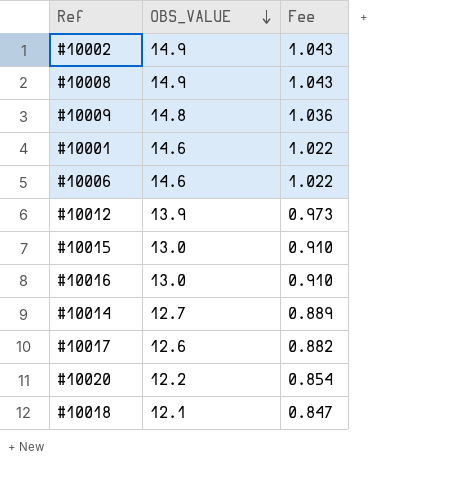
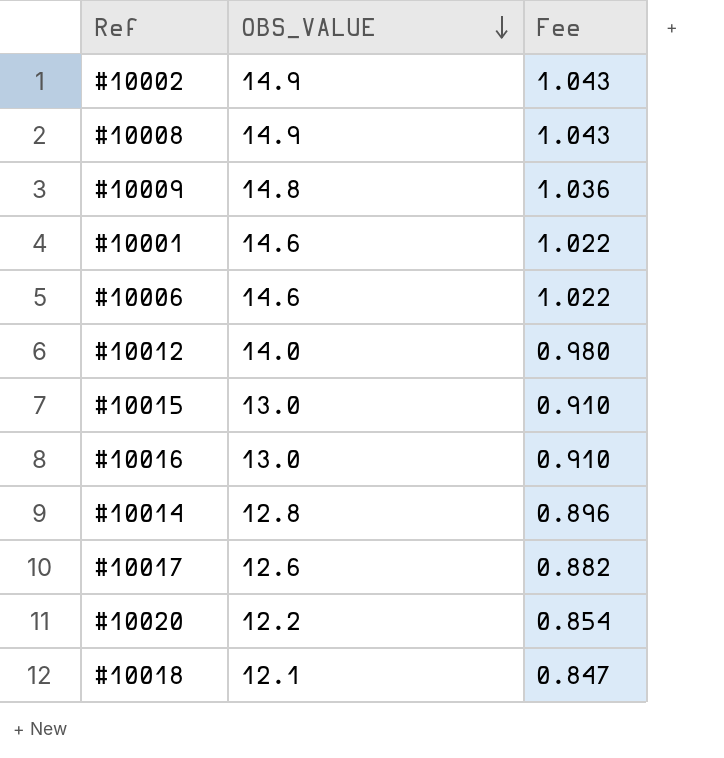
#10012 | OBS_VALUE: 13.9 -> 14.0
#10012 | Fee: 0.973 -> 0.980
#10014 | OBS_VALUE: 12.7 -> 12.8
#10014 | Fee: 0.889 -> 0.896

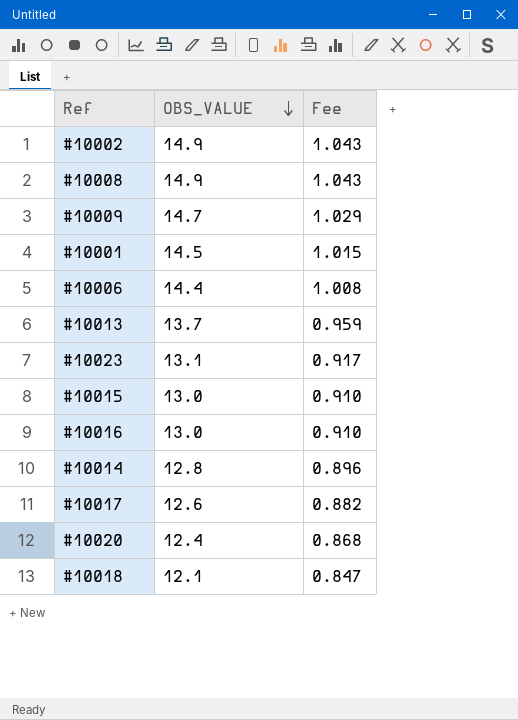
row #10012: 14.0 | 0.980 -> none
#10009 | OBS_VALUE: 14.8 -> 14.7
#10009 | Fee: 1.036 -> 1.029
#10001 | OBS_VALUE: 14.6 -> 14.5
#10001 | Fee: 1.022 -> 1.015
#10006 | OBS_VALUE: 14.6 -> 14.4
#10006 | Fee: 1.022 -> 1.008
row #10013: none -> 13.7 | 0.959
row #10023: none -> 13.1 | 0.917
#10020 | OBS_VALUE: 12.2 -> 12.4
#10020 | Fee: 0.854 -> 0.868

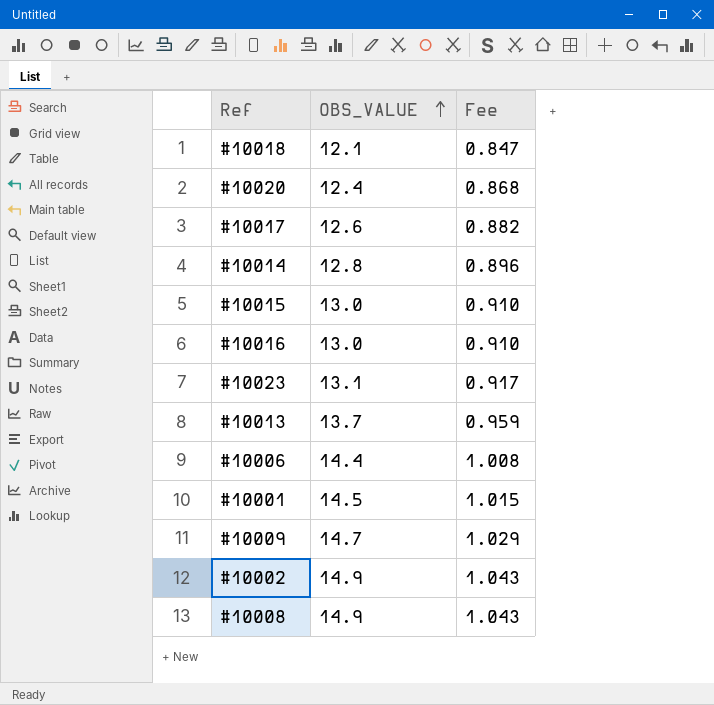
row order: OBS_VALUE descending -> OBS_VALUE ascending

